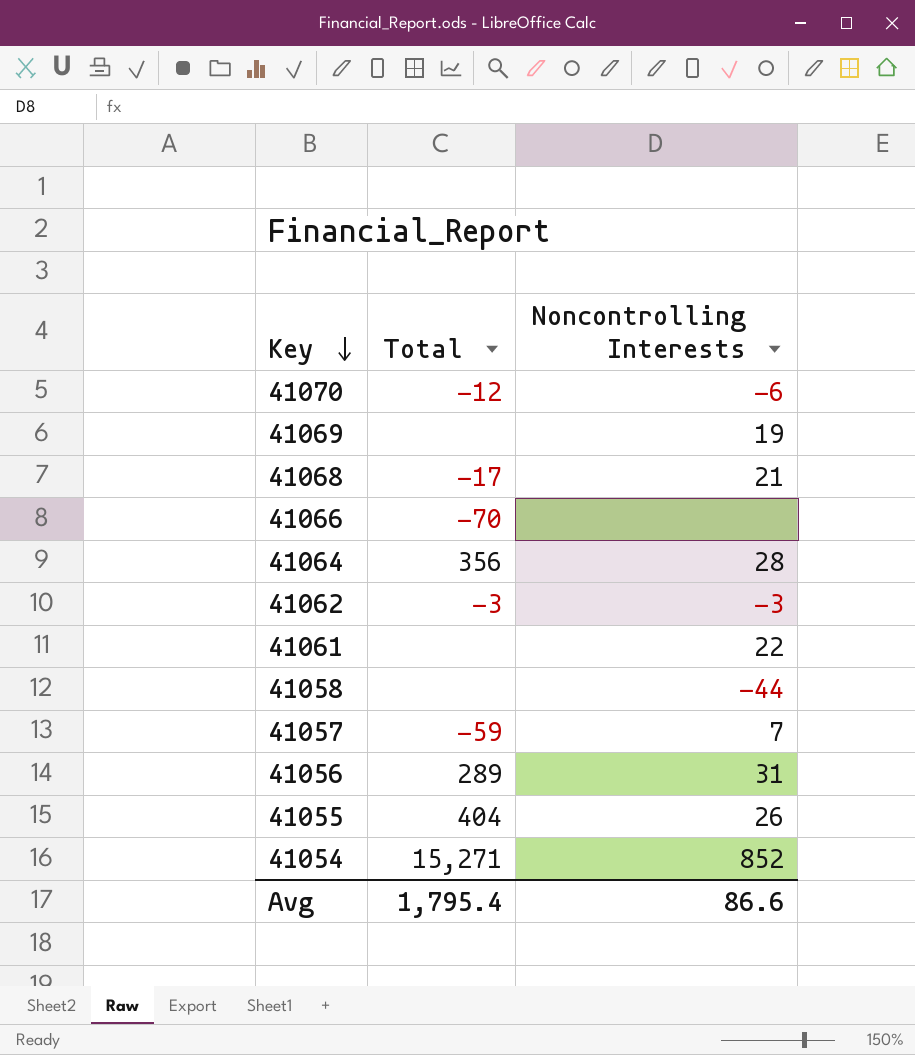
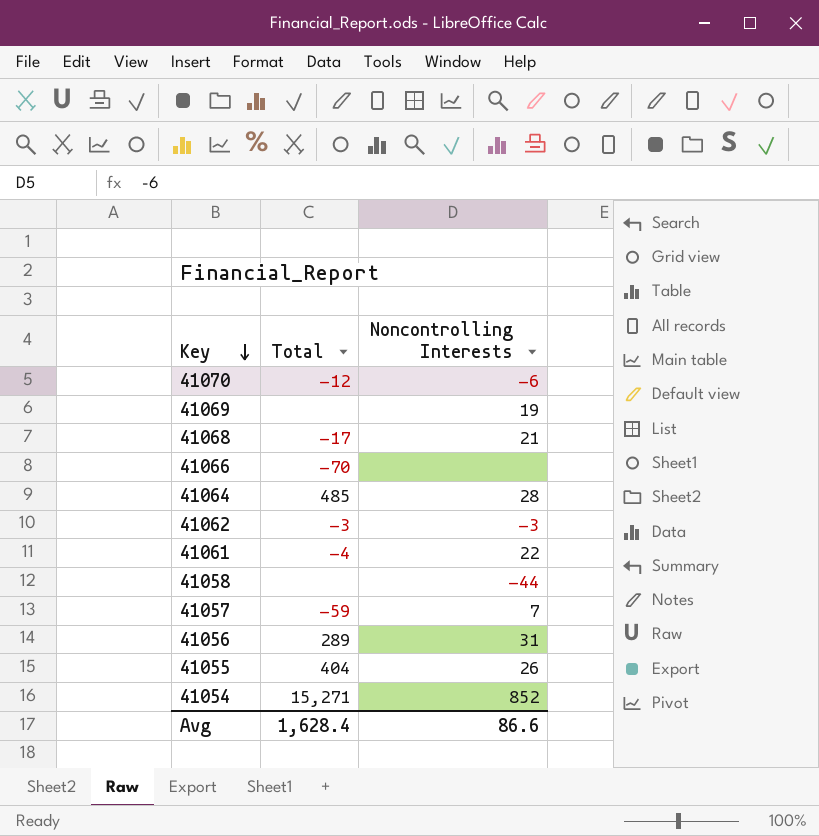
41064 | Total: 356 -> 485
41061 | Total: none -> -4
Avg | Total: 1,795.4 -> 1,628.4

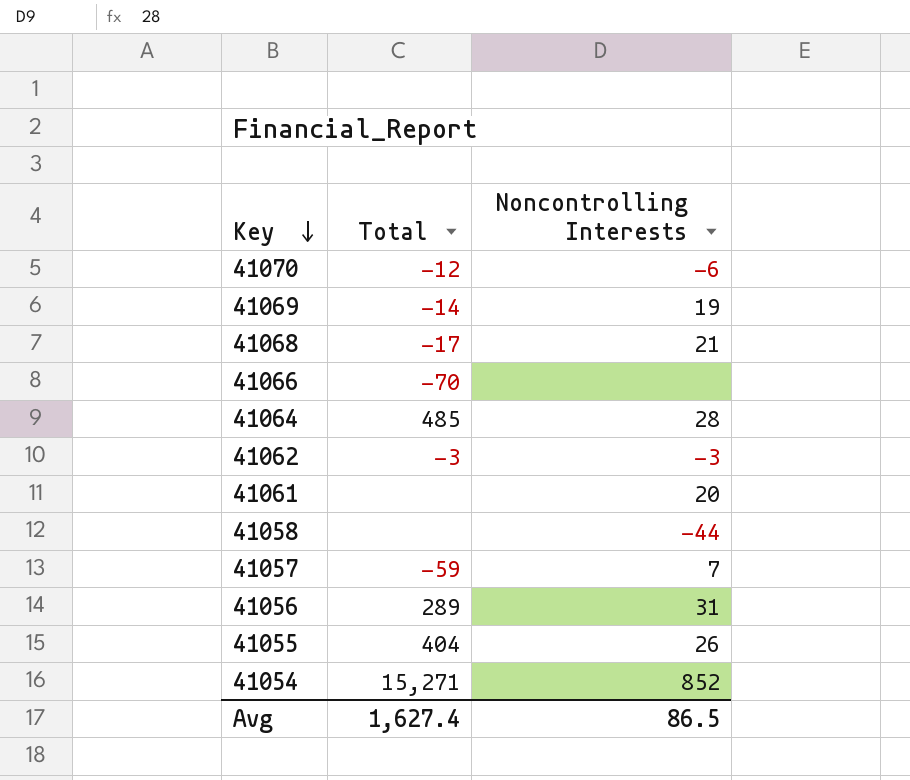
41069 | Total: none -> -14
41061 | Total: -4 -> none
41061 | Noncontrolling Interests: 22 -> 20
Avg | Total: 1,628.4 -> 1,627.4
Avg | Noncontrolling Interests: 86.6 -> 86.5

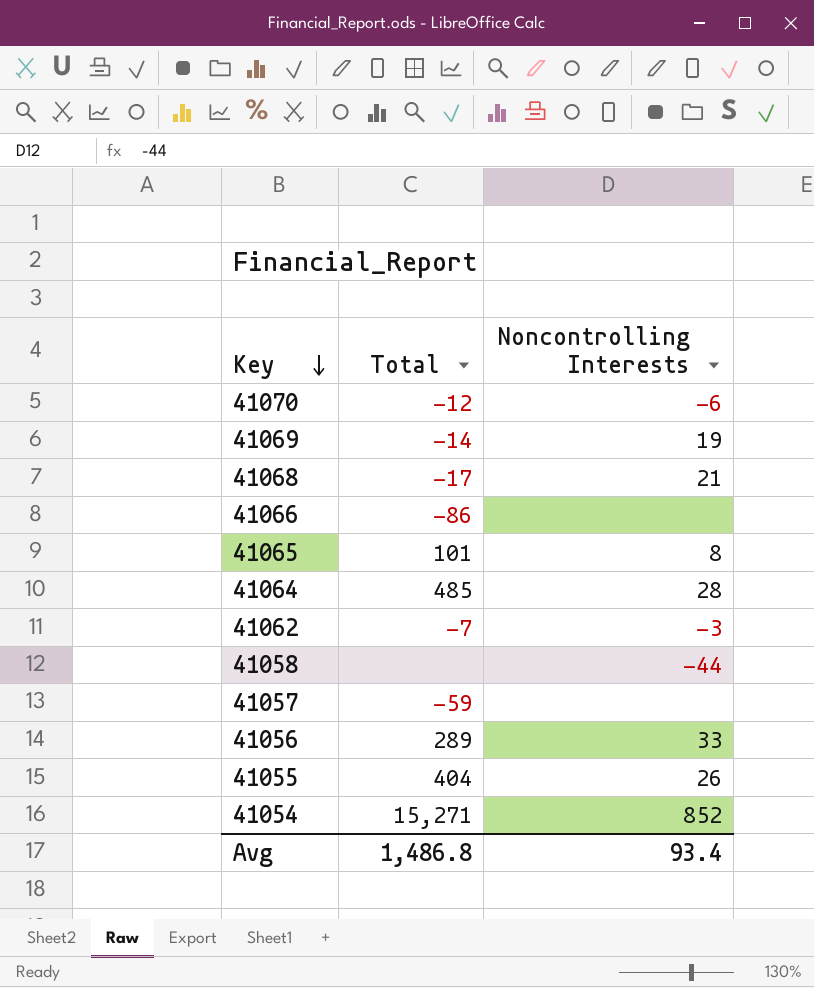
row 41061: none | 20 -> none
41066 | Total: -70 -> -86
row 41065: none -> 101 | 8
41062 | Total: -3 -> -7
41057 | Noncontrolling Interests: 7 -> none
41056 | Noncontrolling Interests: 31 -> 33
Avg | Total: 1,627.4 -> 1,486.8
Avg | Noncontrolling Interests: 86.5 -> 93.4

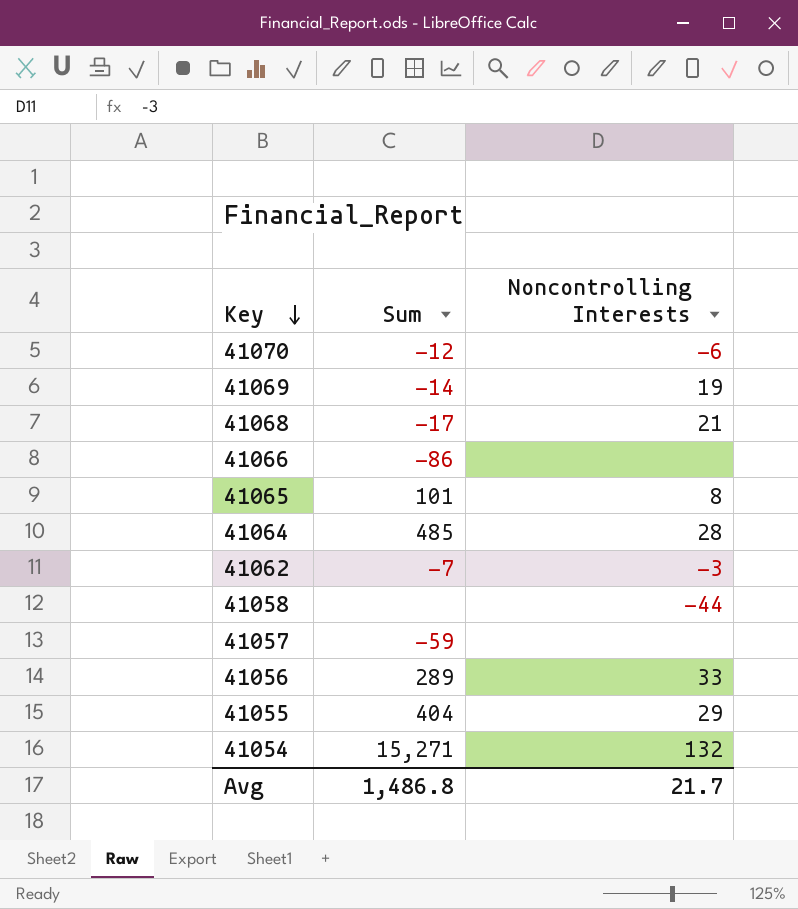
column name: Total -> Sum
41055 | Noncontrolling Interests: 26 -> 29
41054 | Noncontrolling Interests: 852 -> 132
Avg | Noncontrolling Interests: 93.4 -> 21.7

